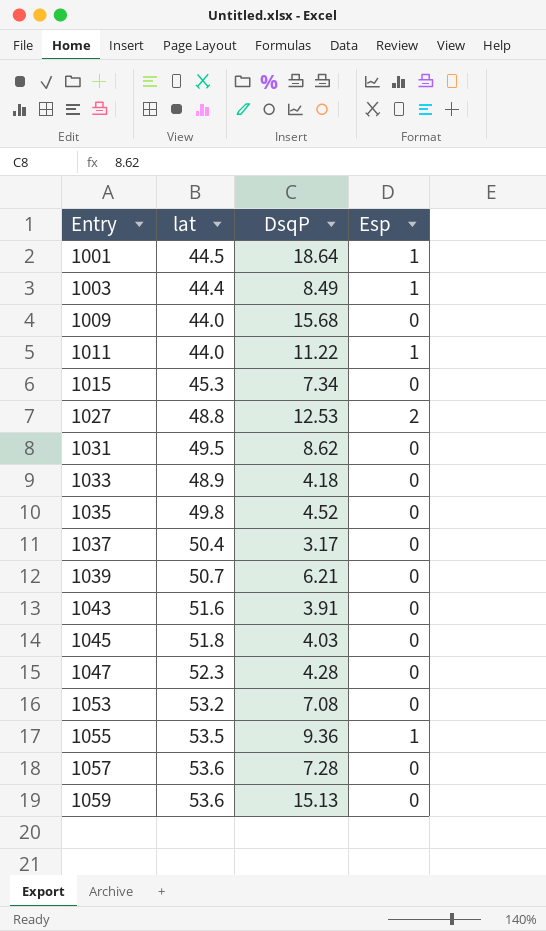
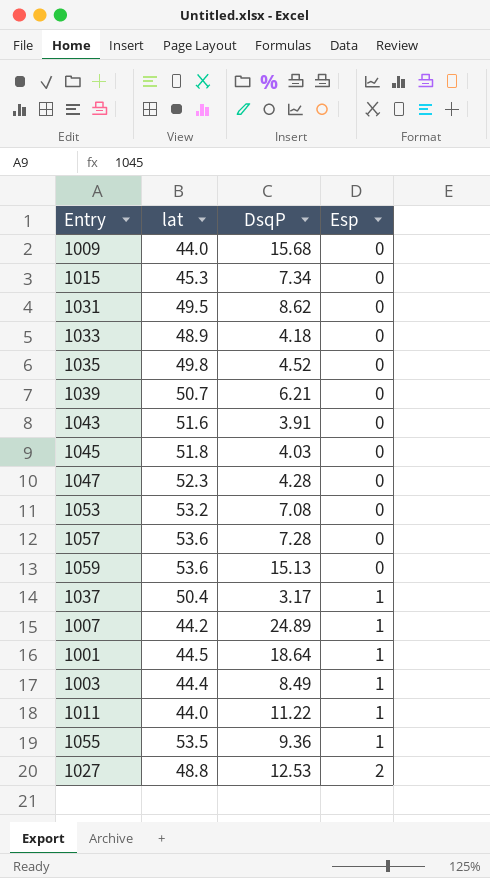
row order: Entry ascending -> Esp ascending
1037 | Esp: 0 -> 1
row 1007: none -> 44.2 | 24.89 | 1

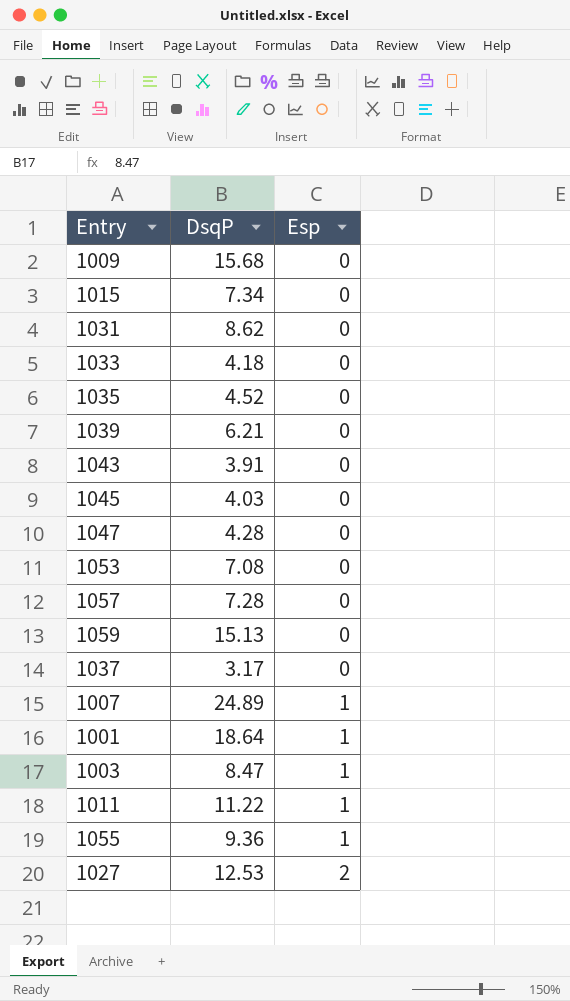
column lat | position: 2 -> none
1037 | Esp: 1 -> 0
1003 | DsqP: 8.49 -> 8.47

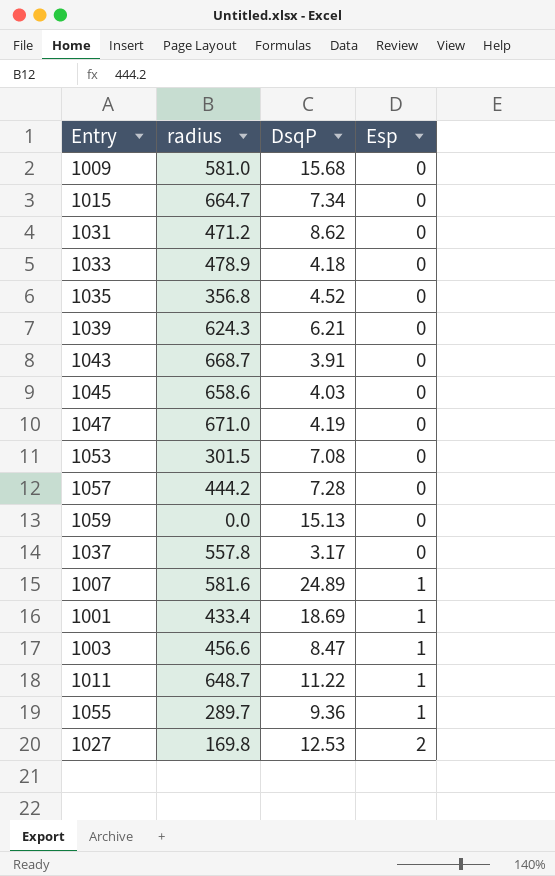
column radius | position: none -> 2
1047 | DsqP: 4.28 -> 4.19
1001 | DsqP: 18.64 -> 18.69

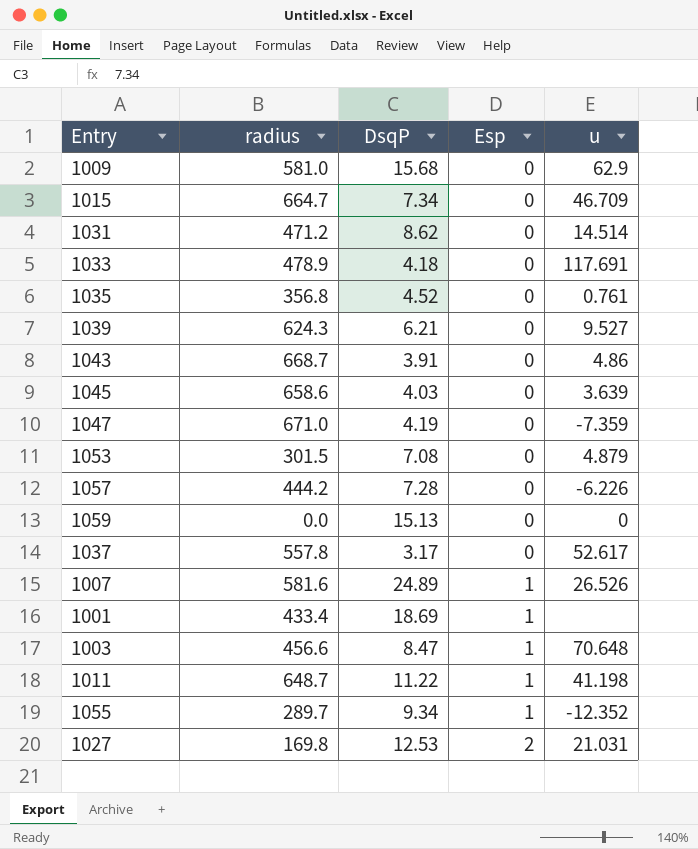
column u | position: none -> 5
1055 | DsqP: 9.36 -> 9.34

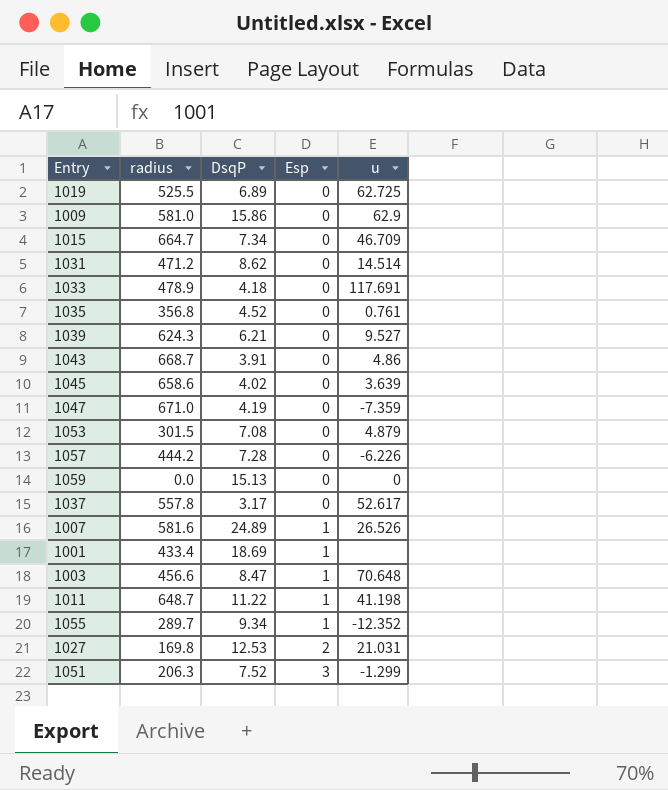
row 1019: none -> 525.5 | 6.89 | 0 | 62.725
1009 | DsqP: 15.68 -> 15.86
1045 | DsqP: 4.03 -> 4.02
row 1051: none -> 206.3 | 7.52 | 3 | -1.299

